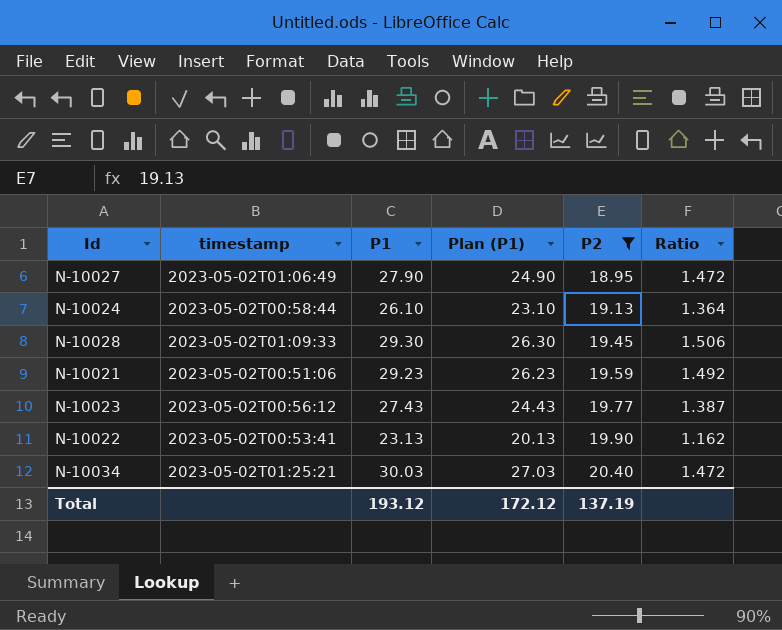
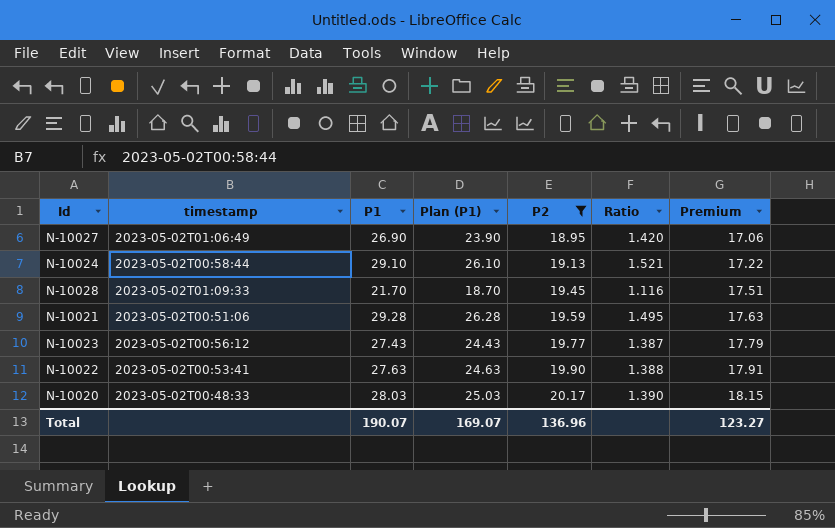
column Premium | formula: none -> [P2] * 0.9
row N-10034: 2023-05-02T01:25:21 | 30.03 | 27.03 | 20.40 | 1.472 -> none
N-10027 | P1: 27.90 -> 26.90
N-10027 | Plan (P1): 24.90 -> 23.90
N-10027 | Ratio: 1.472 -> 1.420
N-10024 | P1: 26.10 -> 29.10
N-10024 | Plan (P1): 23.10 -> 26.10
N-10024 | Ratio: 1.364 -> 1.521
N-10028 | P1: 29.30 -> 21.70
N-10028 | Plan (P1): 26.30 -> 18.70
N-10028 | Ratio: 1.506 -> 1.116
N-10021 | P1: 29.23 -> 29.28
N-10021 | Plan (P1): 26.23 -> 26.28
N-10021 | Ratio: 1.492 -> 1.495
N-10022 | P1: 23.13 -> 27.63
N-10022 | Plan (P1): 20.13 -> 24.63
N-10022 | Ratio: 1.162 -> 1.388
row N-10020: none -> 2023-05-02T00:48:33 | 28.03 | 25.03 | 20.17 | 1.390 | 18.15
Total | P1: 193.12 -> 190.07
Total | Plan (P1): 172.12 -> 169.07
Total | P2: 137.19 -> 136.96

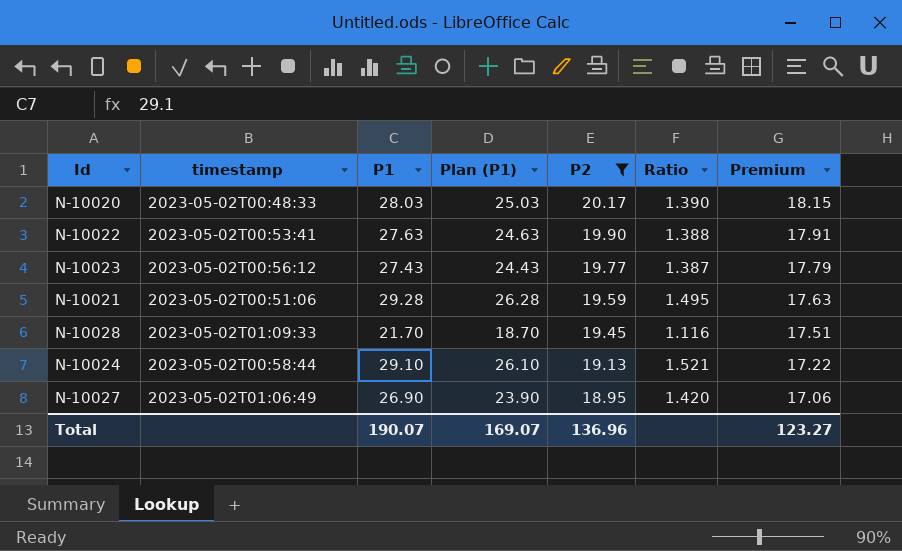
row order: P2 ascending -> P2 descending

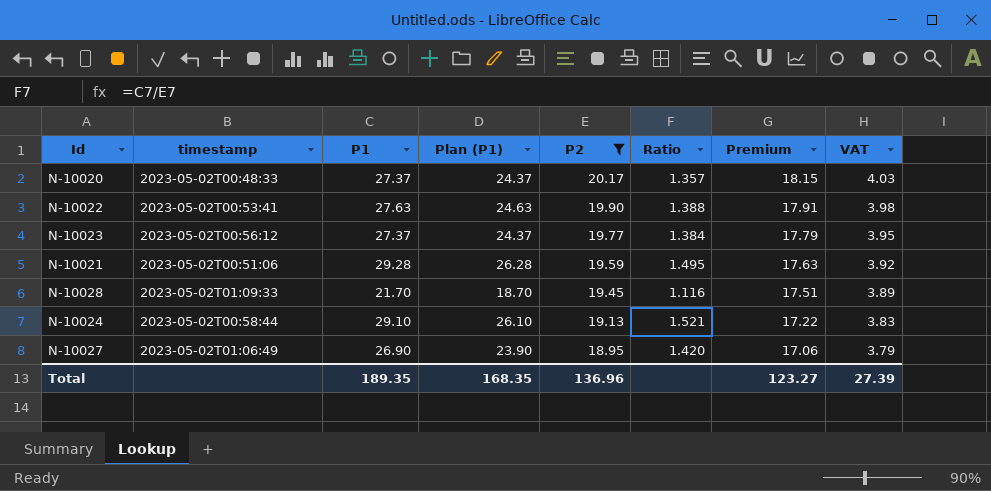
column VAT | formula: none -> [P2] * 0.2
N-10020 | P1: 28.03 -> 27.37
N-10020 | Plan (P1): 25.03 -> 24.37
N-10020 | Ratio: 1.390 -> 1.357
N-10023 | P1: 27.43 -> 27.37
N-10023 | Plan (P1): 24.43 -> 24.37
N-10023 | Ratio: 1.387 -> 1.384
Total | P1: 190.07 -> 189.35
Total | Plan (P1): 169.07 -> 168.35

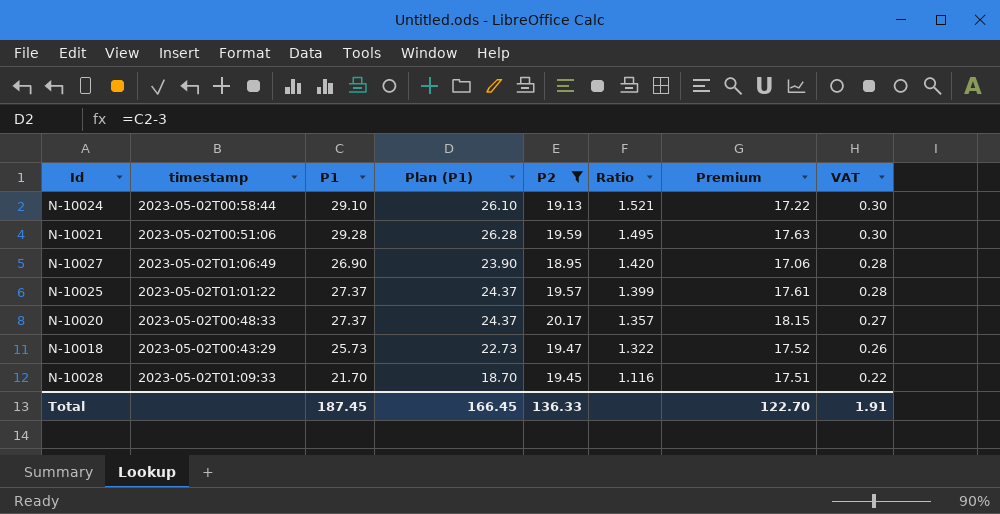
row order: P2 descending -> Ratio descending
column VAT | formula: [P2] * 0.2 -> [Ratio] * 0.2
row N-10022: 2023-05-02T00:53:41 | 27.63 | 24.63 | 19.90 | 1.388 | 17.91 | 3.98 -> none
row N-10023: 2023-05-02T00:56:12 | 27.37 | 24.37 | 19.77 | 1.384 | 17.79 | 3.95 -> none
row N-10025: none -> 2023-05-02T01:01:22 | 27.37 | 24.37 | 19.57 | 1.399 | 17.61 | 0.28
row N-10018: none -> 2023-05-02T00:43:29 | 25.73 | 22.73 | 19.47 | 1.322 | 17.52 | 0.26
Total | P1: 189.35 -> 187.45
Total | Plan (P1): 168.35 -> 166.45
Total | P2: 136.96 -> 136.33
Total | Premium: 123.27 -> 122.70
Total | VAT: 27.39 -> 1.91

